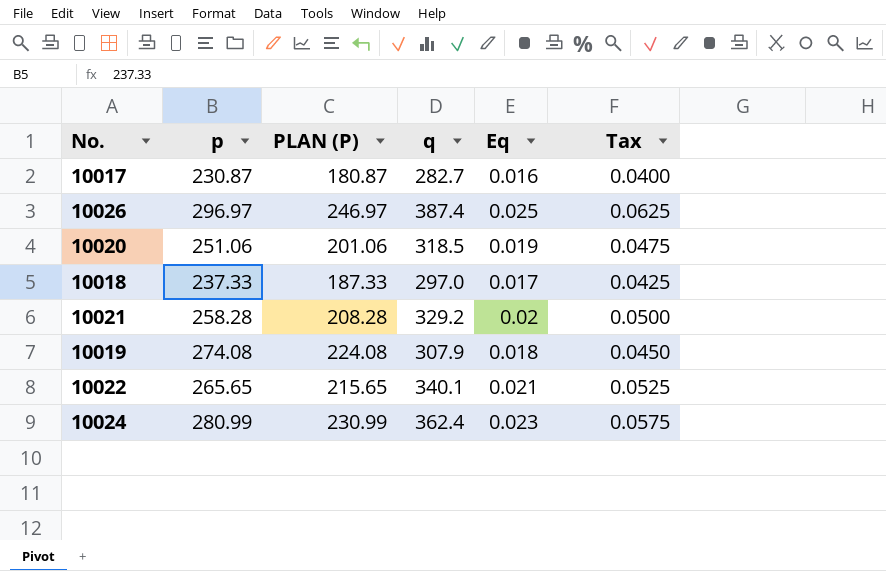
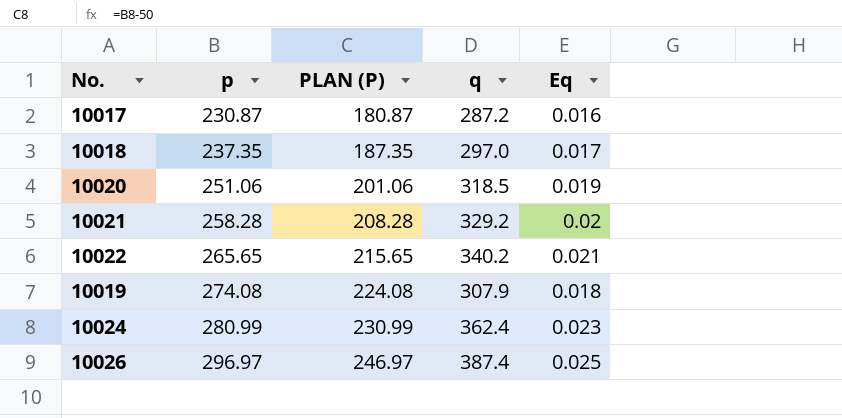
row order: none -> p ascending
column Tax | formula: [Eq] * 2.5 -> none
10017 | q: 282.7 -> 287.2
10018 | p: 237.33 -> 237.35
10018 | PLAN (P): 187.33 -> 187.35
10022 | q: 340.1 -> 340.2

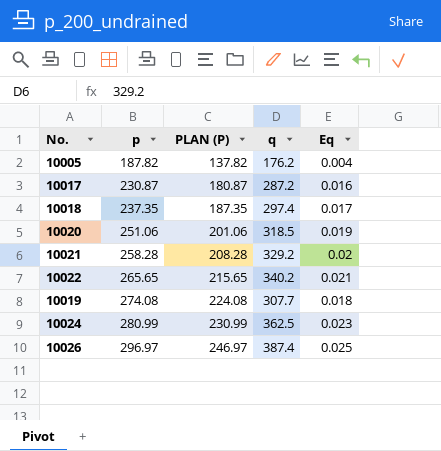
row 10005: none -> 187.82 | 137.82 | 176.2 | 0.004
10018 | q: 297.0 -> 297.4
10019 | q: 307.9 -> 307.7
10024 | q: 362.4 -> 362.5

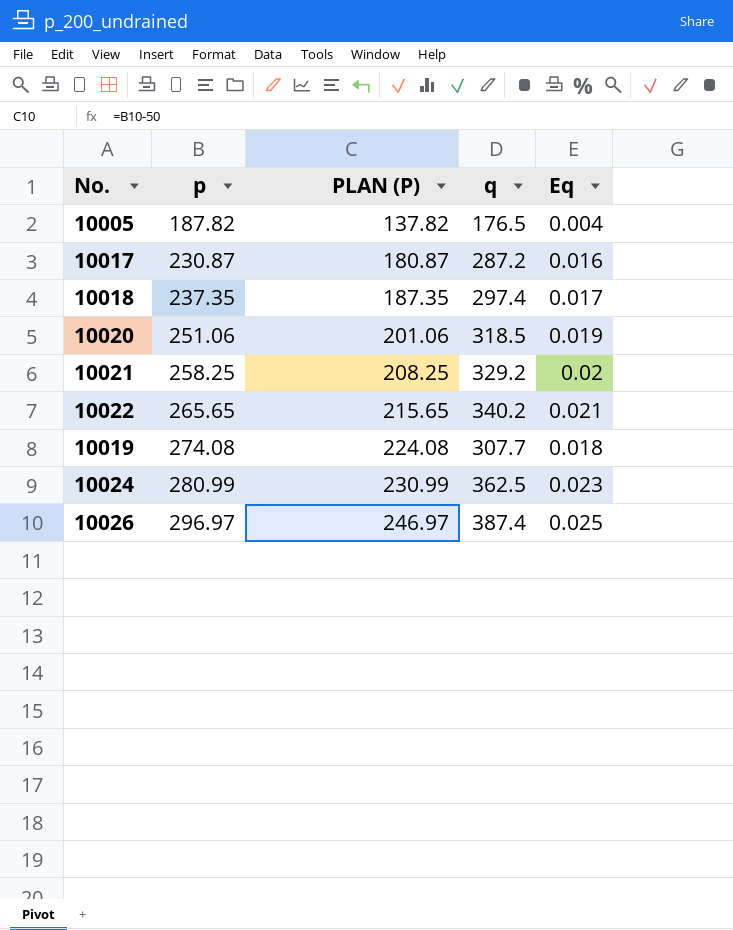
10005 | q: 176.2 -> 176.5
10021 | p: 258.28 -> 258.25
10021 | PLAN (P): 208.28 -> 208.25

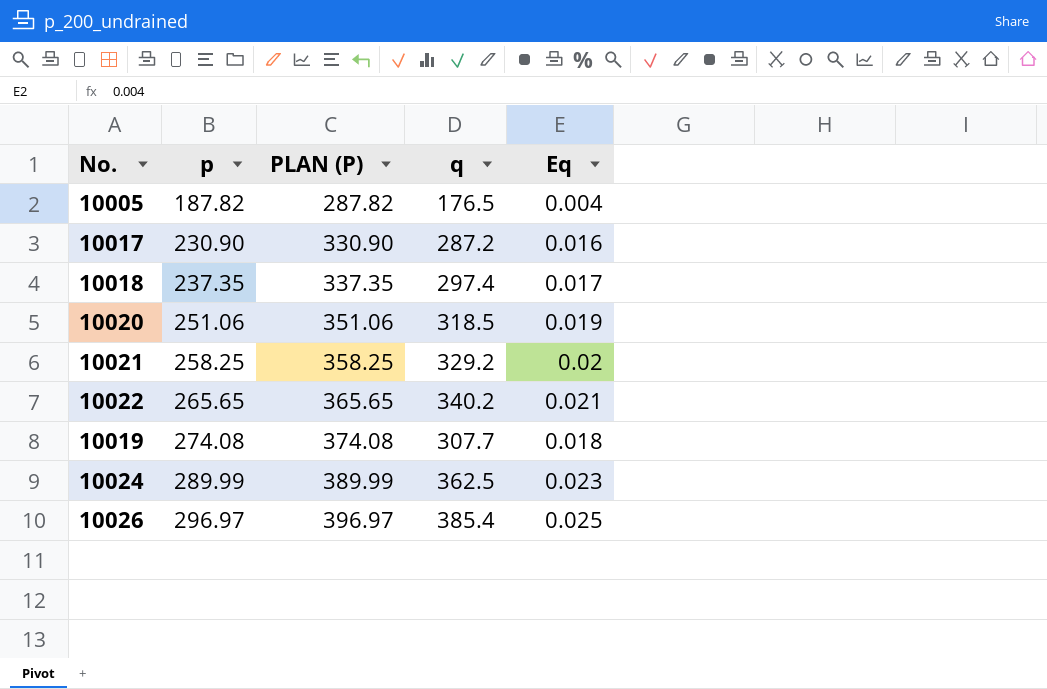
column PLAN (P) | formula: [p] - 50 -> [p] + 100
10017 | p: 230.87 -> 230.90
10024 | p: 280.99 -> 289.99
10026 | q: 387.4 -> 385.4

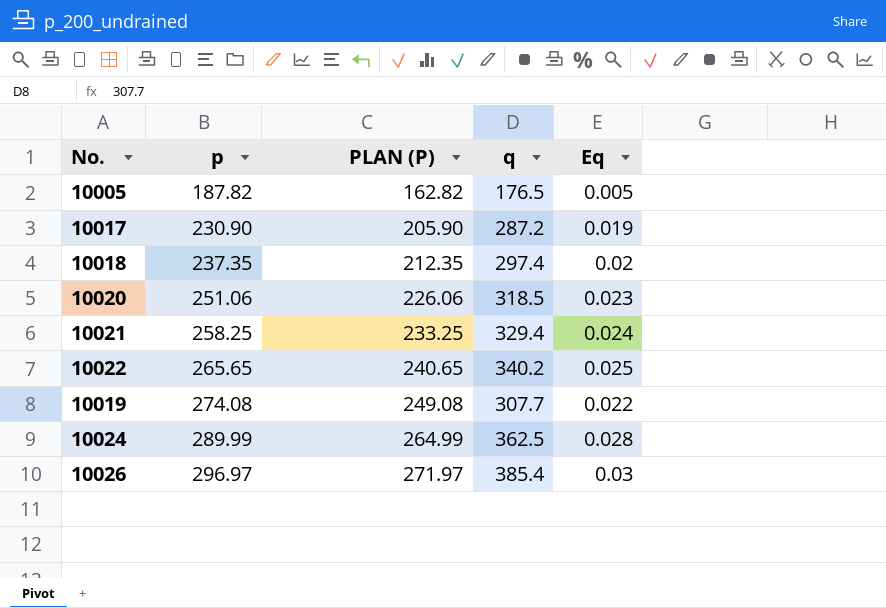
column PLAN (P) | formula: [p] + 100 -> [p] - 25
10005 | Eq: 0.004 -> 0.005
10017 | Eq: 0.016 -> 0.019
10018 | Eq: 0.017 -> 0.02
10020 | Eq: 0.019 -> 0.023
10021 | q: 329.2 -> 329.4
10021 | Eq: 0.02 -> 0.024
10022 | Eq: 0.021 -> 0.025
10019 | Eq: 0.018 -> 0.022
10024 | Eq: 0.023 -> 0.028
10026 | Eq: 0.025 -> 0.03

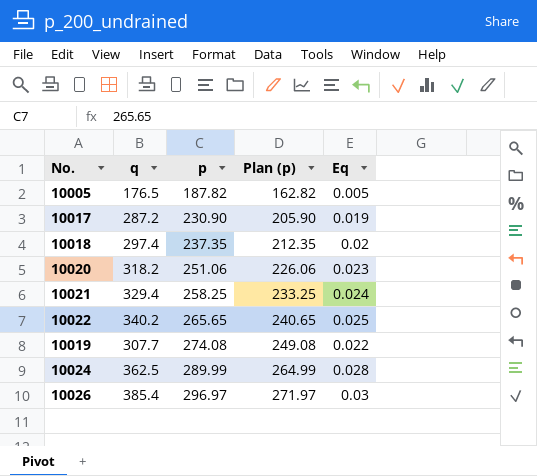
column q | position: 4 -> 2
column name: PLAN (P) -> Plan (p)
10020 | q: 318.5 -> 318.2

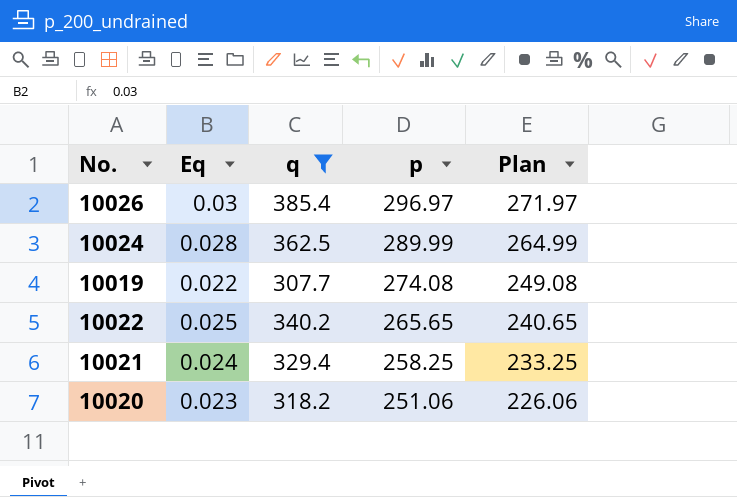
filter: none -> q >= 307.7
row order: p ascending -> p descending
column Eq | position: 5 -> 2
column name: Plan (p) -> Plan

